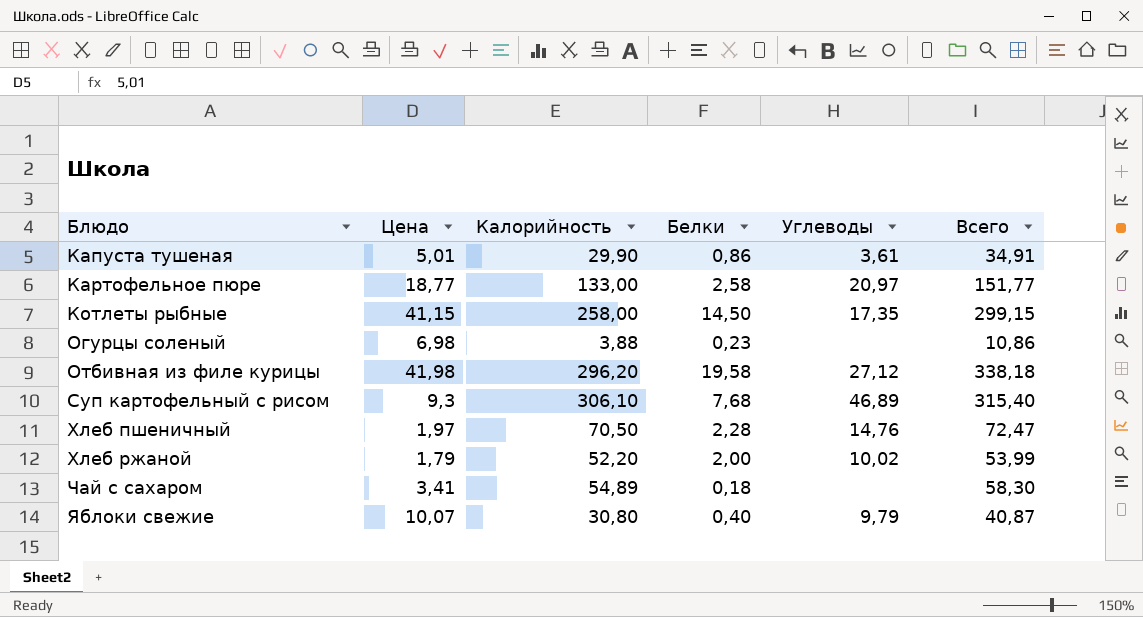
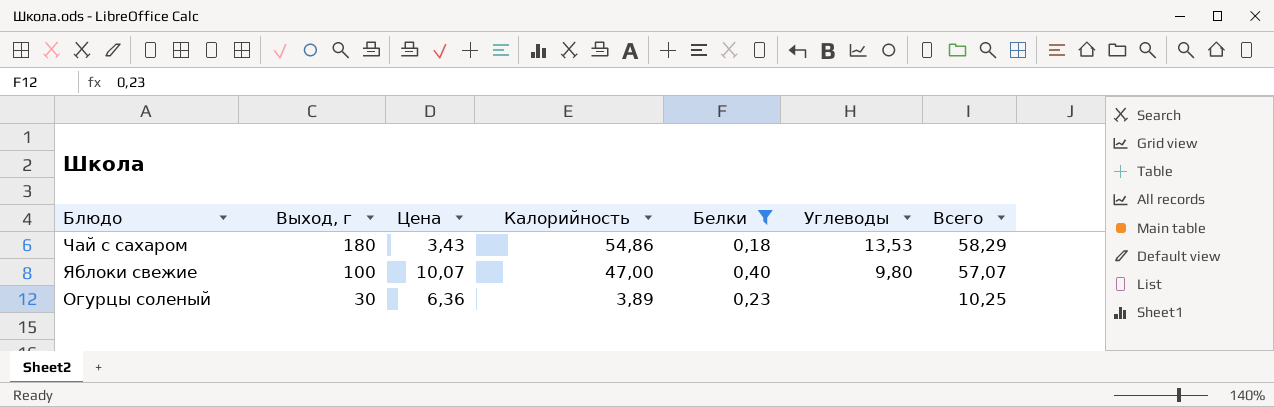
filter: none -> Белки <= 0,40
row order: Блюдо ascending -> Выход, г descending
column Выход, г | position: none -> 2
Чай с сахаром | Цена: 3,41 -> 3,43
Чай с сахаром | Калорийность: 54,89 -> 54,86
Чай с сахаром | Углеводы: none -> 13,53
Чай с сахаром | Всего: 58,30 -> 58,29
Яблоки свежие | Калорийность: 30,80 -> 47,00
Яблоки свежие | Углеводы: 9,79 -> 9,80
Яблоки свежие | Всего: 40,87 -> 57,07
Огурцы соленый | Цена: 6,98 -> 6,36
Огурцы соленый | Калорийность: 3,88 -> 3,89
Огурцы соленый | Всего: 10,86 -> 10,25

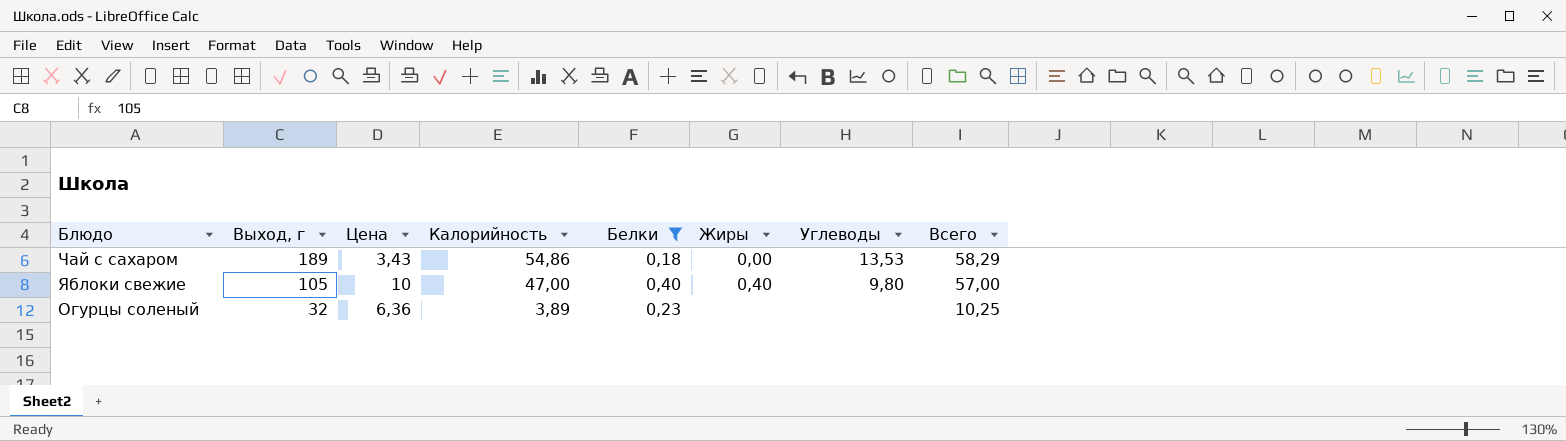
column Жиры | position: none -> 6
Чай с сахаром | Выход, г: 180 -> 189
Яблоки свежие | Выход, г: 100 -> 105
Яблоки свежие | Цена: 10,07 -> 10
Яблоки свежие | Всего: 57,07 -> 57,00
Огурцы соленый | Выход, г: 30 -> 32

